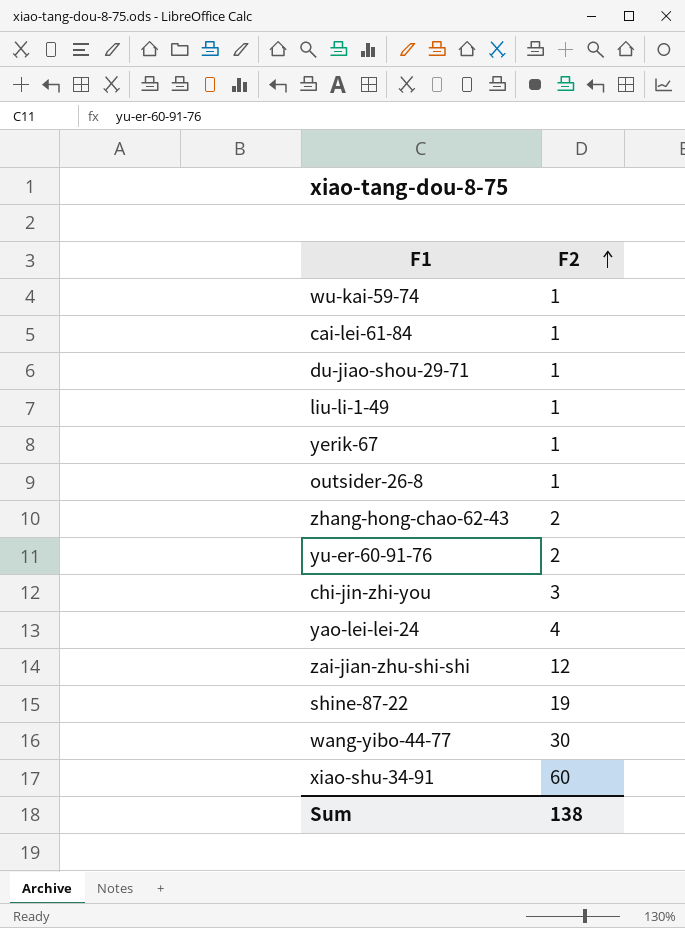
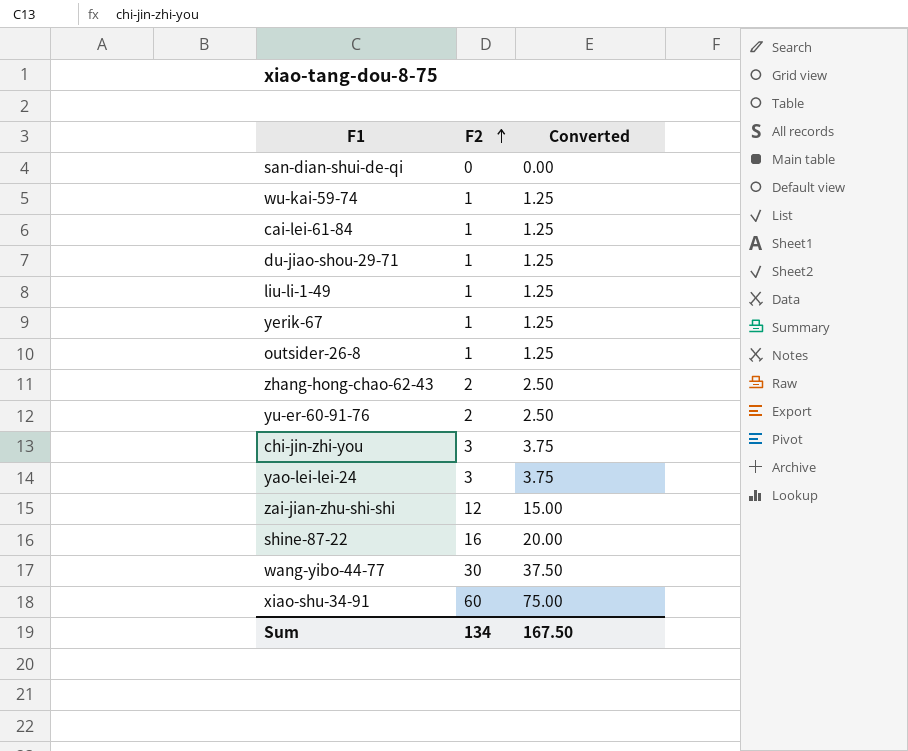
column Converted | formula: none -> [F2] * 1.25
row san-dian-shui-de-qi: none -> 0 | 0.00
yao-lei-lei-24 | F2: 4 -> 3
shine-87-22 | F2: 19 -> 16
Sum | F2: 138 -> 134

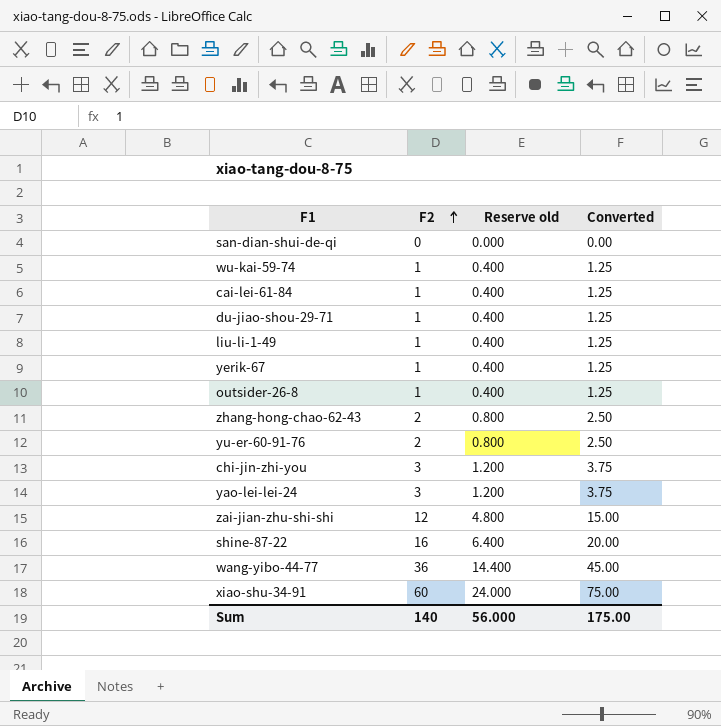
column Reserve old | formula: none -> [F2] * 0.4
wang-yibo-44-77 | F2: 30 -> 36
wang-yibo-44-77 | Converted: 37.50 -> 45.00
Sum | F2: 134 -> 140
Sum | Converted: 167.50 -> 175.00

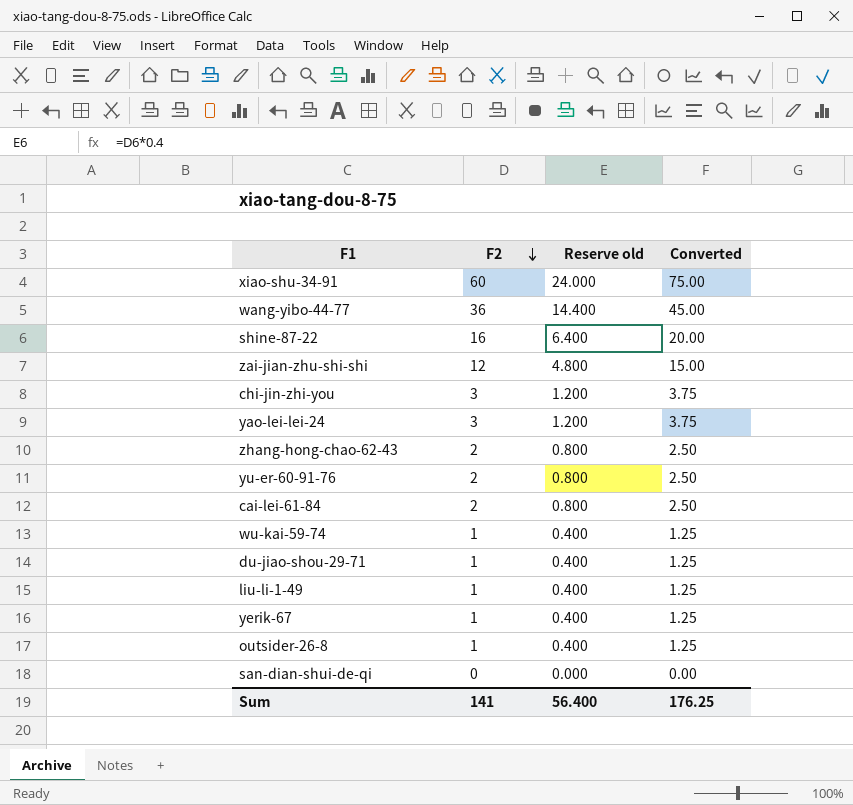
row order: F2 ascending -> F2 descending
cai-lei-61-84 | F2: 1 -> 2
cai-lei-61-84 | Reserve old: 0.400 -> 0.800
cai-lei-61-84 | Converted: 1.25 -> 2.50
Sum | F2: 140 -> 141
Sum | Reserve old: 56.000 -> 56.400
Sum | Converted: 175.00 -> 176.25

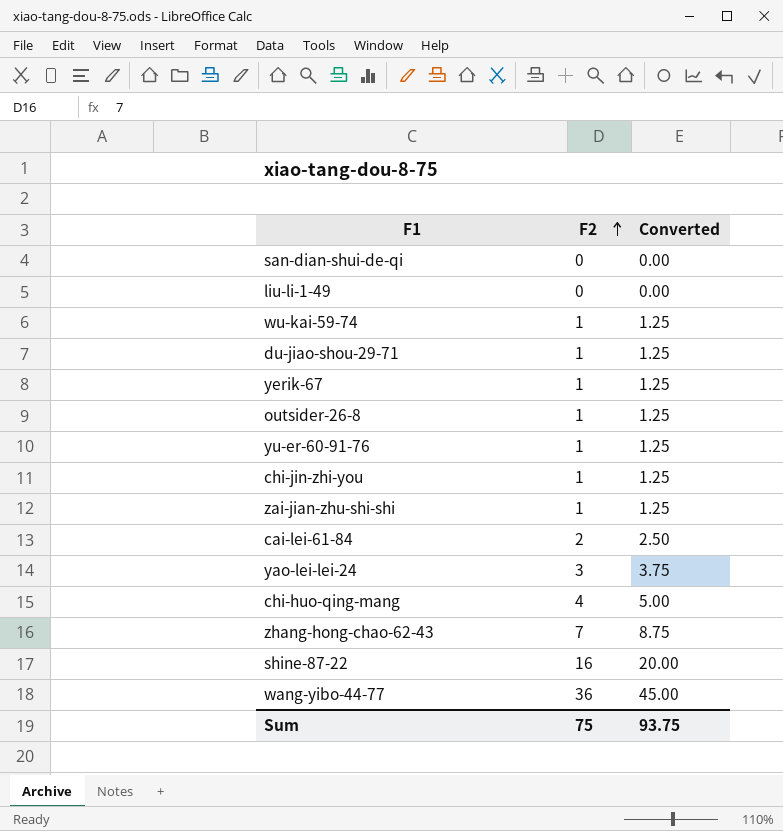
row order: F2 descending -> F2 ascending
column Reserve old | formula: [F2] * 0.4 -> none
row xiao-shu-34-91: 60 | 24.000 | 75.00 -> none
liu-li-1-49 | F2: 1 -> 0
liu-li-1-49 | Converted: 1.25 -> 0.00
yu-er-60-91-76 | F2: 2 -> 1
yu-er-60-91-76 | Converted: 2.50 -> 1.25
chi-jin-zhi-you | F2: 3 -> 1
chi-jin-zhi-you | Converted: 3.75 -> 1.25
zai-jian-zhu-shi-shi | F2: 12 -> 1
zai-jian-zhu-shi-shi | Converted: 15.00 -> 1.25
row chi-huo-qing-mang: none -> 4 | 5.00
zhang-hong-chao-62-43 | F2: 2 -> 7
zhang-hong-chao-62-43 | Converted: 2.50 -> 8.75
Sum | F2: 141 -> 75
Sum | Converted: 176.25 -> 93.75

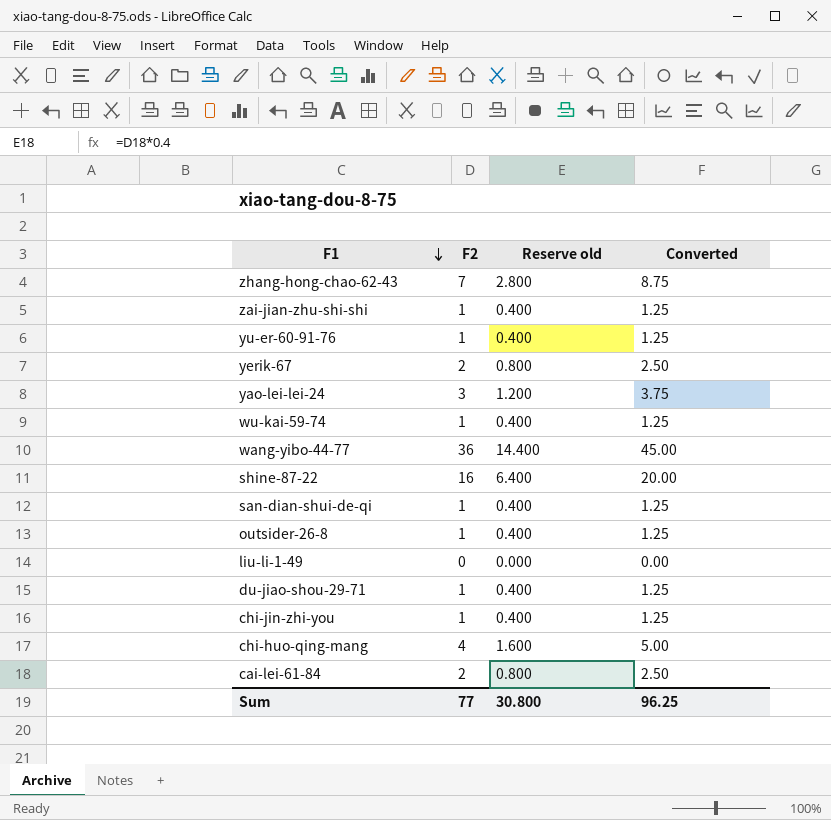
row order: F2 ascending -> F1 descending
column Reserve old | formula: none -> [F2] * 0.4
yerik-67 | F2: 1 -> 2
yerik-67 | Converted: 1.25 -> 2.50
san-dian-shui-de-qi | F2: 0 -> 1
san-dian-shui-de-qi | Converted: 0.00 -> 1.25
Sum | F2: 75 -> 77
Sum | Converted: 93.75 -> 96.25

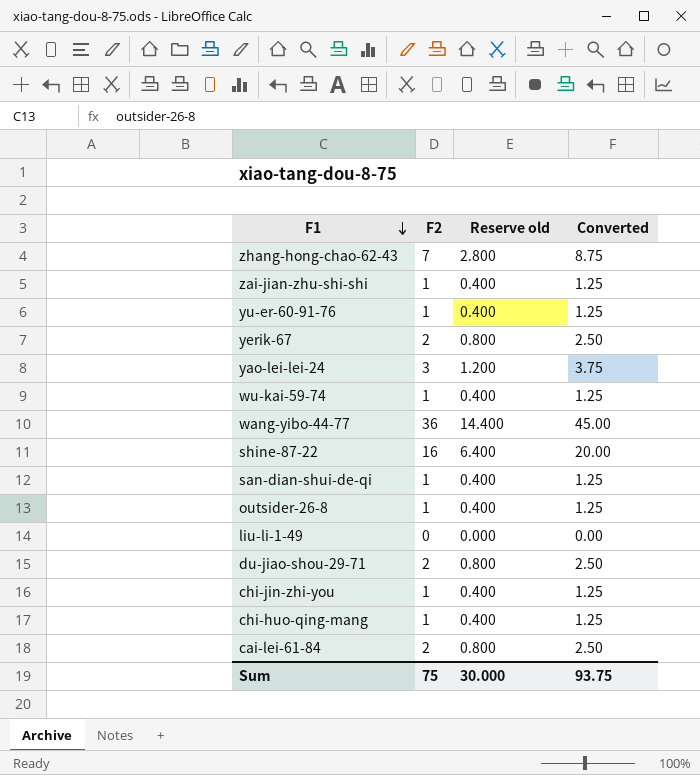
du-jiao-shou-29-71 | F2: 1 -> 2
du-jiao-shou-29-71 | Reserve old: 0.400 -> 0.800
du-jiao-shou-29-71 | Converted: 1.25 -> 2.50
chi-huo-qing-mang | F2: 4 -> 1
chi-huo-qing-mang | Reserve old: 1.600 -> 0.400
chi-huo-qing-mang | Converted: 5.00 -> 1.25
Sum | F2: 77 -> 75
Sum | Reserve old: 30.800 -> 30.000
Sum | Converted: 96.25 -> 93.75

